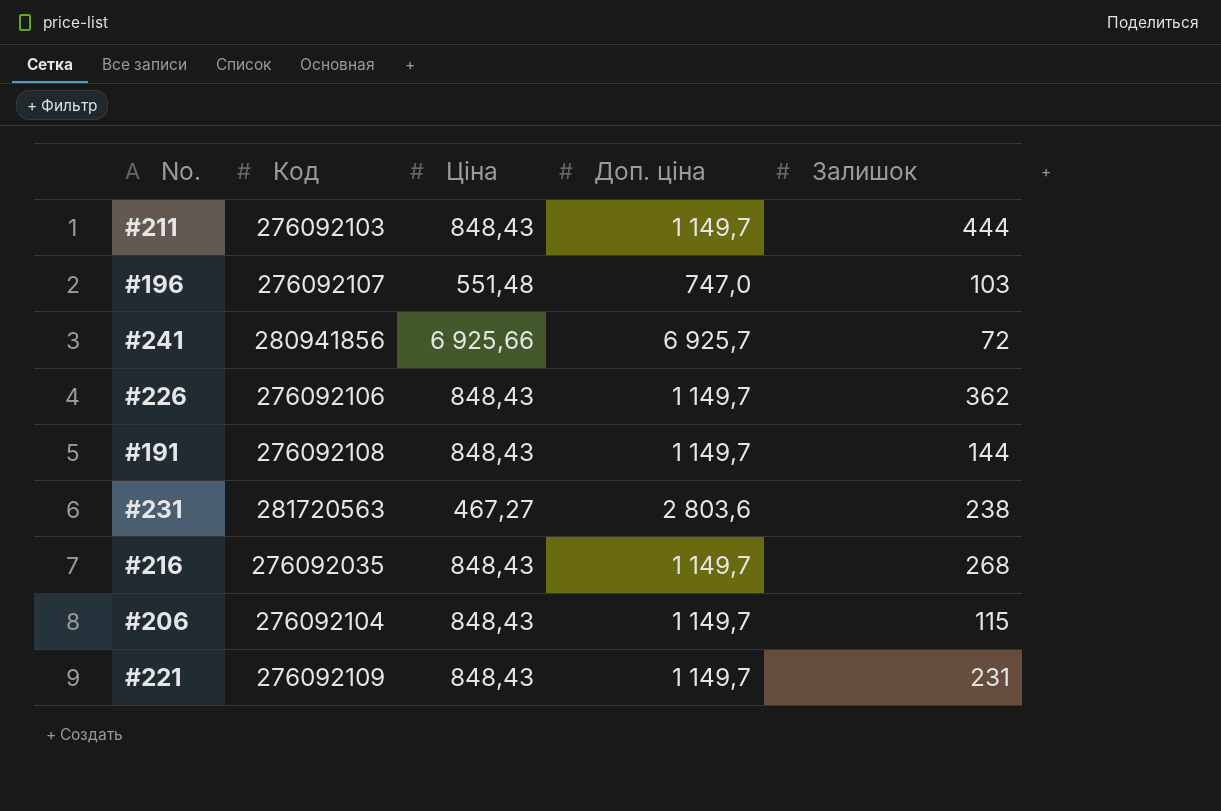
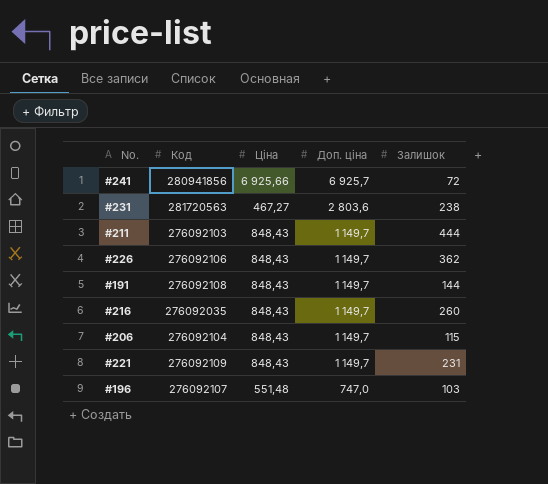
row order: none -> Доп. ціна descending
#216 | Залишок: 268 -> 260

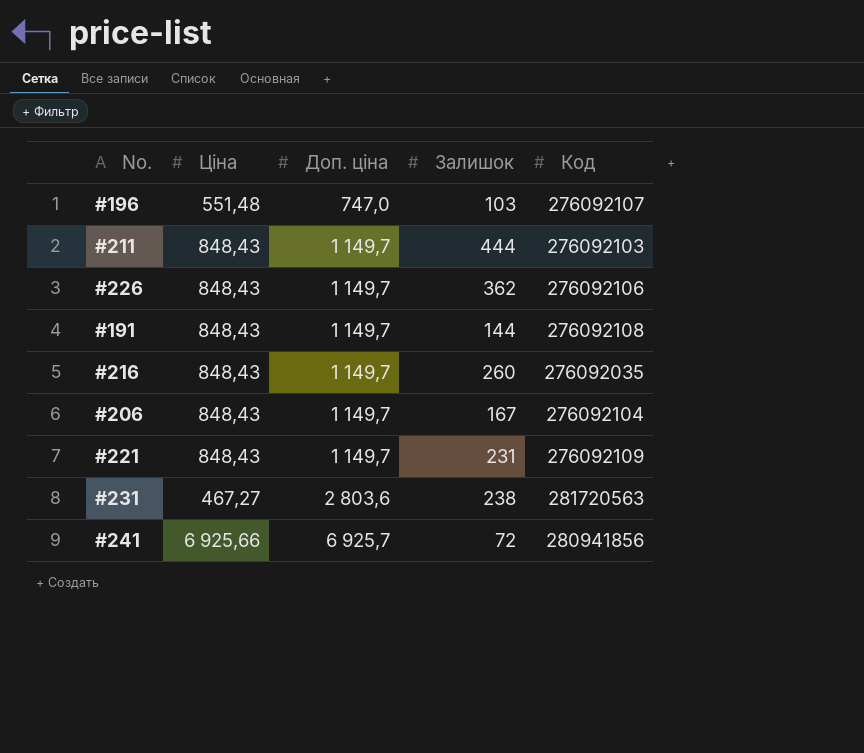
row order: Доп. ціна descending -> Доп. ціна ascending
column Код | position: 2 -> 5
#206 | Залишок: 115 -> 167

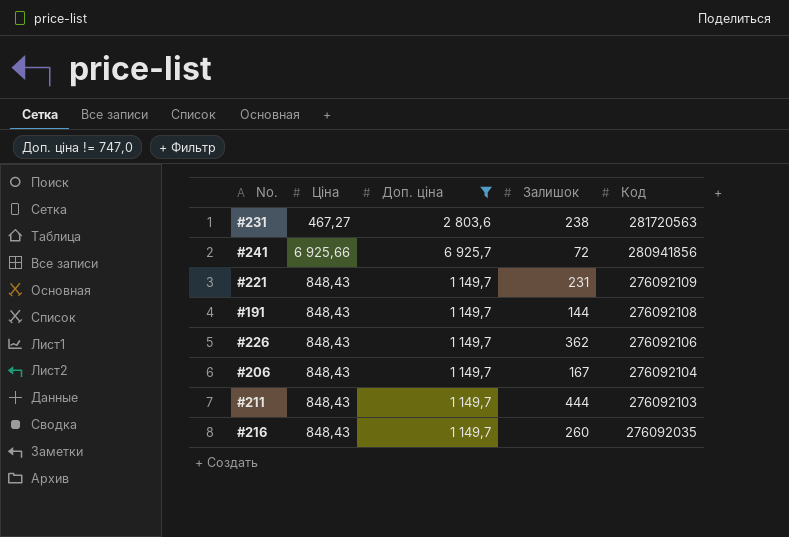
filter: none -> Доп. ціна != 747,0
row order: Доп. ціна ascending -> Код descending

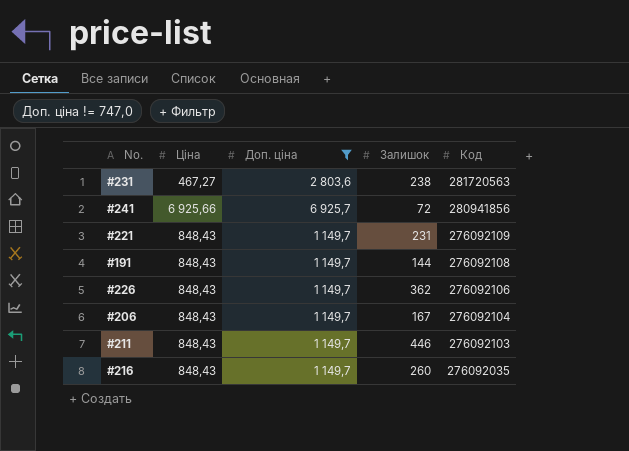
#211 | Залишок: 444 -> 446

